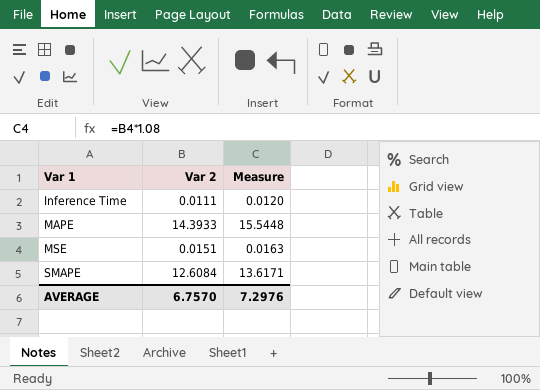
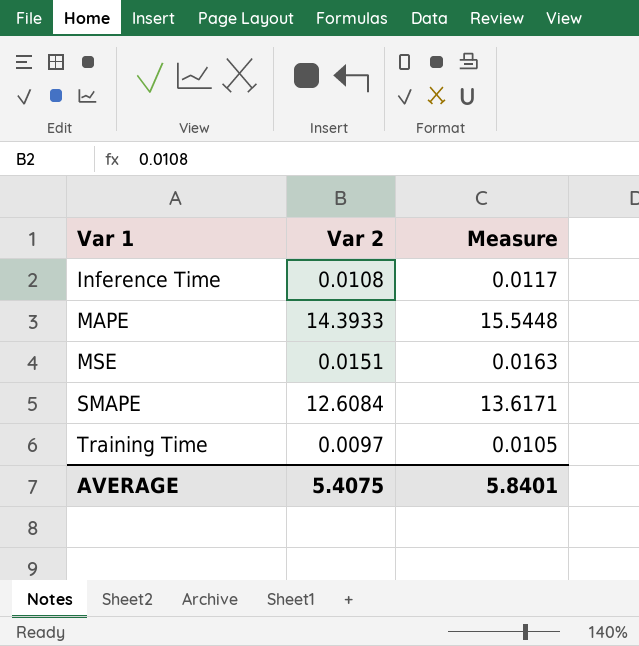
Inference Time | Var 2: 0.0111 -> 0.0108
Inference Time | Measure: 0.0120 -> 0.0117
row Training Time: none -> 0.0097 | 0.0105
AVERAGE | Var 2: 6.7570 -> 5.4075
AVERAGE | Measure: 7.2976 -> 5.8401

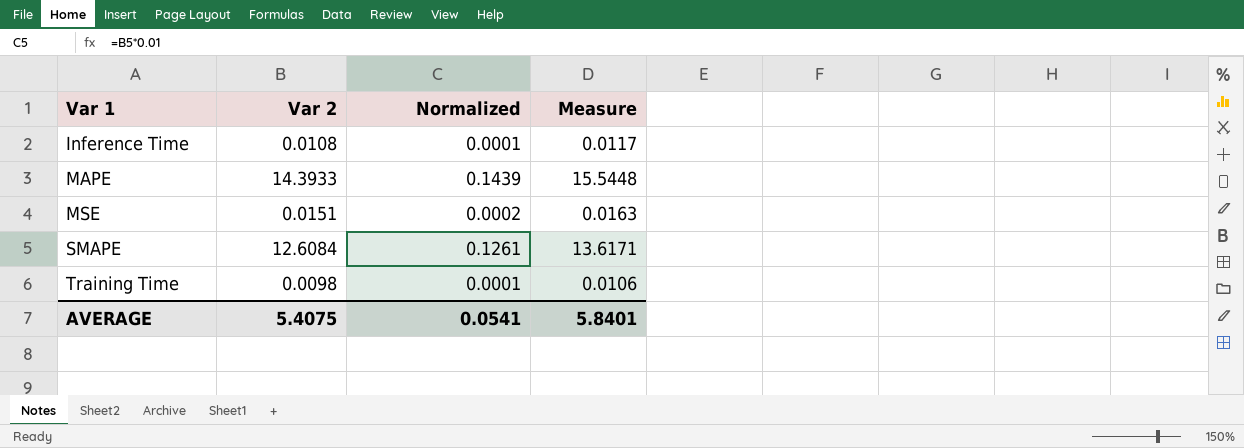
column Normalized | formula: none -> [Var 2] * 0.01
Training Time | Var 2: 0.0097 -> 0.0098
Training Time | Measure: 0.0105 -> 0.0106

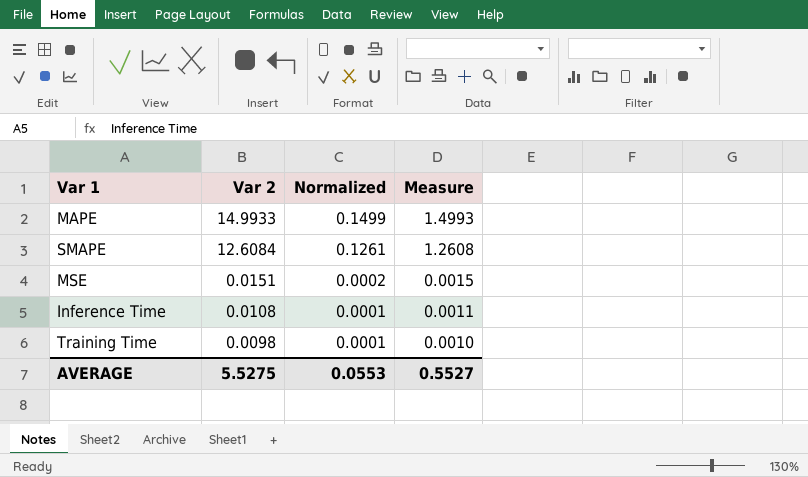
row order: Var 1 ascending -> Var 2 descending
column Measure | formula: [Var 2] * 1.08 -> [Var 2] * 0.1
MAPE | Var 2: 14.3933 -> 14.9933
MAPE | Normalized: 0.1439 -> 0.1499
AVERAGE | Var 2: 5.4075 -> 5.5275
AVERAGE | Normalized: 0.0541 -> 0.0553
AVERAGE | Measure: 5.8401 -> 0.5527

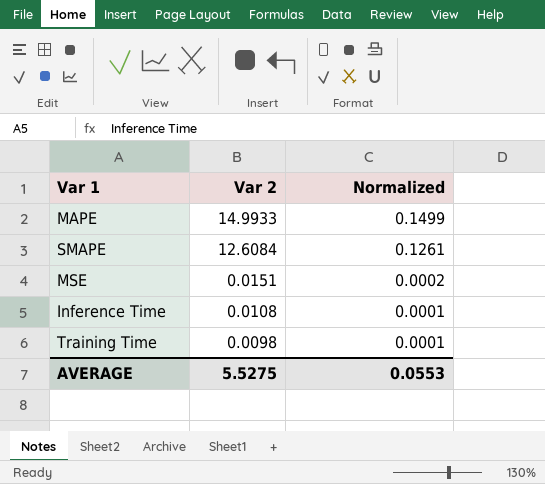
column Measure | formula: [Var 2] * 0.1 -> none

